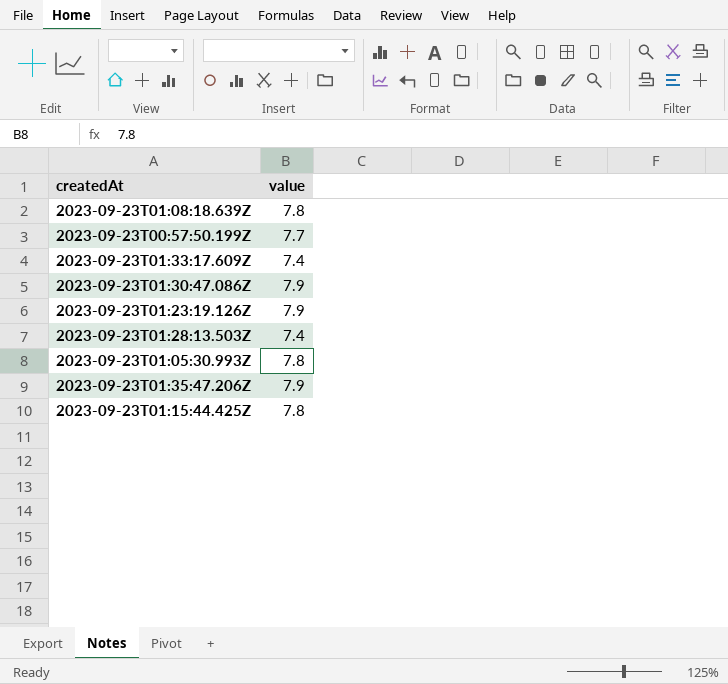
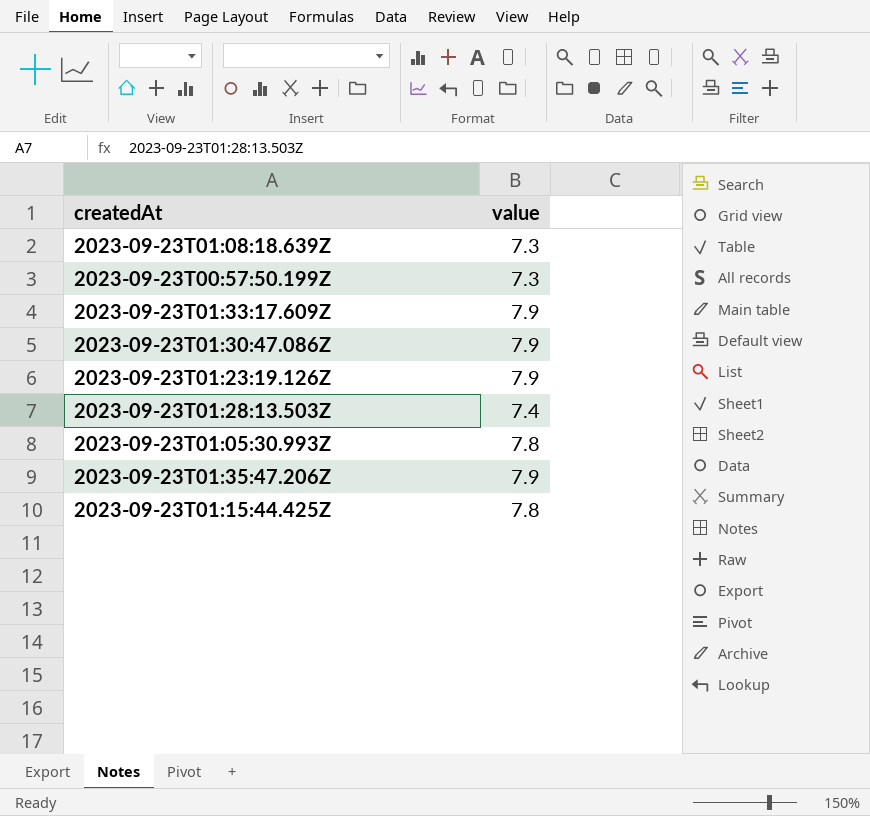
2023-09-23T01:08:18.639Z | value: 7.8 -> 7.3
2023-09-23T00:57:50.199Z | value: 7.7 -> 7.3
2023-09-23T01:33:17.609Z | value: 7.4 -> 7.9

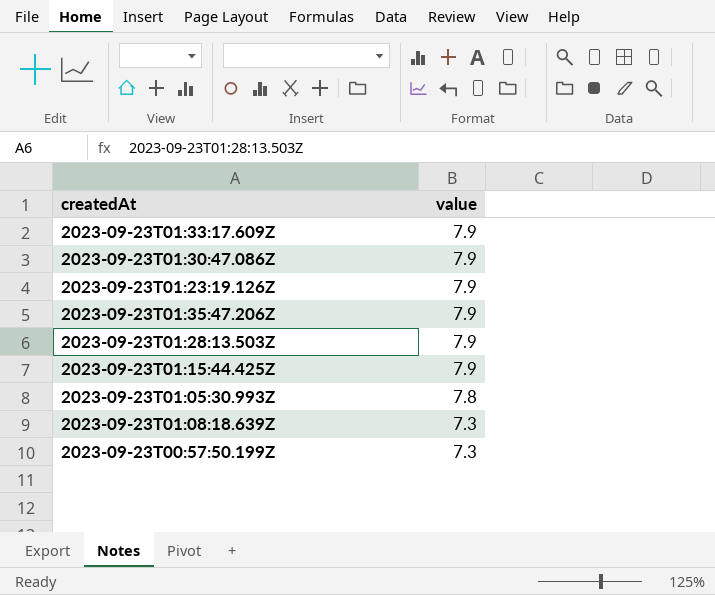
row order: none -> value descending
2023-09-23T01:28:13.503Z | value: 7.4 -> 7.9
2023-09-23T01:15:44.425Z | value: 7.8 -> 7.9

